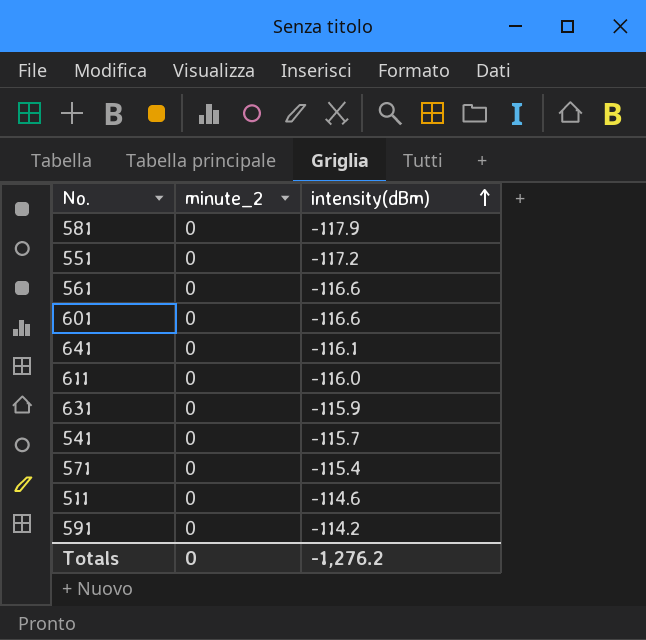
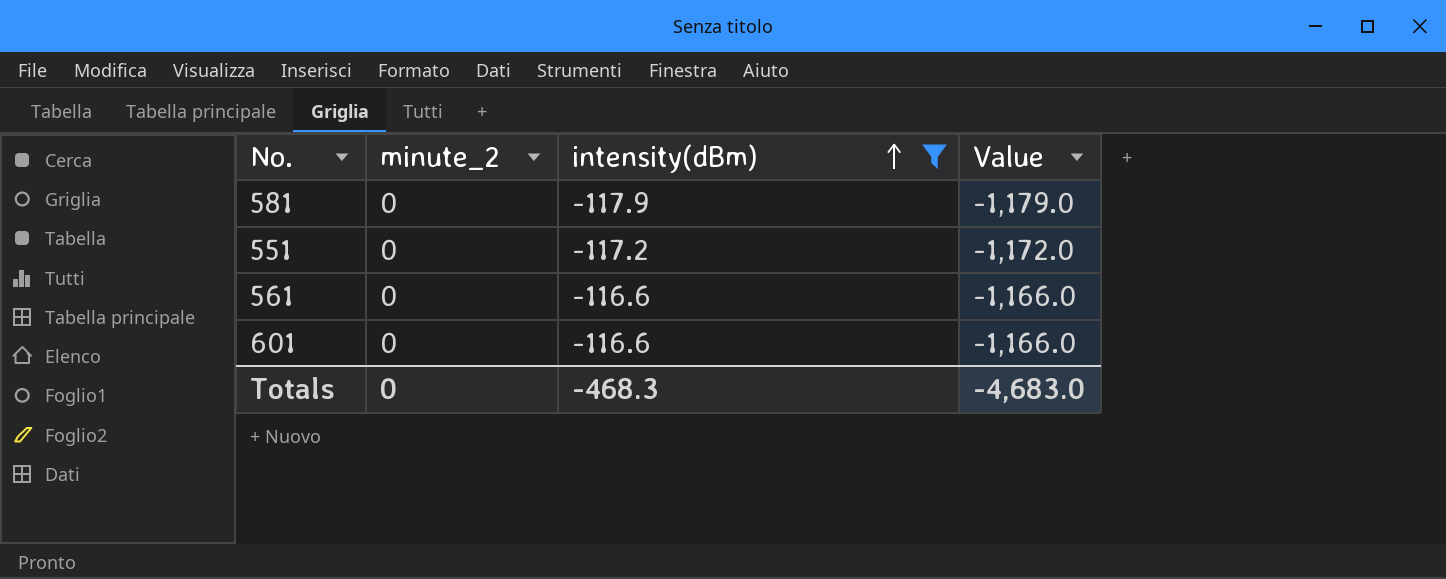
filter: none -> intensity(dBm) <= -116.6
column Value | formula: none -> [intensity(dBm)] * 10
Totals | intensity(dBm): -1,276.2 -> -468.3

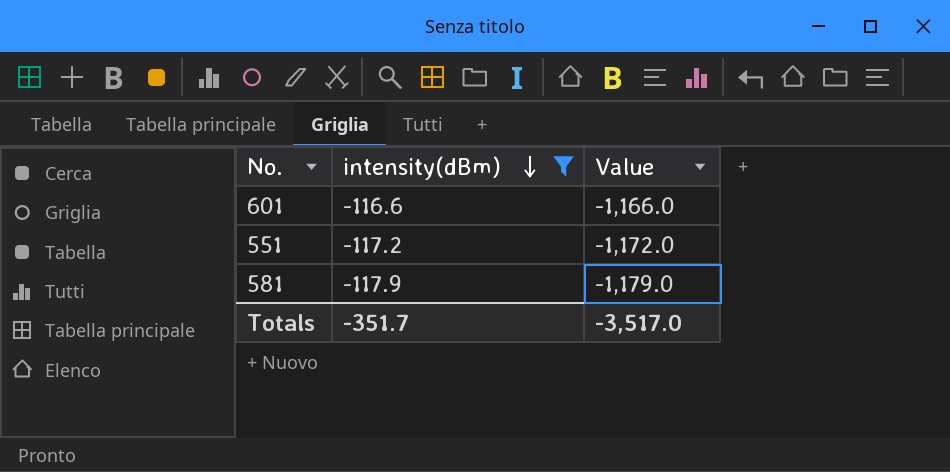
row order: intensity(dBm) ascending -> intensity(dBm) descending
column minute_2 | position: 2 -> none
row 561: 0 | -116.6 | -1,166.0 -> none
Totals | intensity(dBm): -468.3 -> -351.7
Totals | Value: -4,683.0 -> -3,517.0

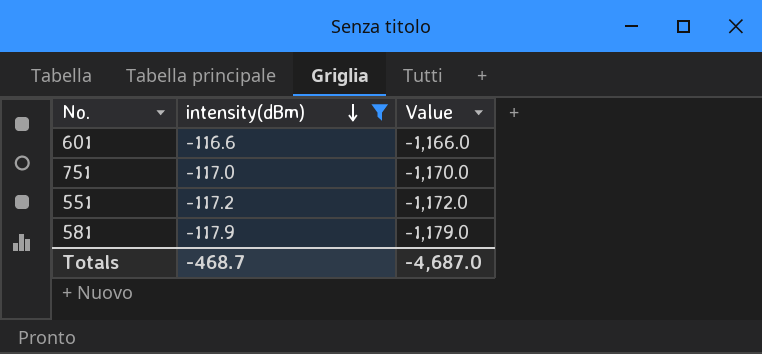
row 751: none -> -117.0 | -1,170.0
Totals | intensity(dBm): -351.7 -> -468.7
Totals | Value: -3,517.0 -> -4,687.0

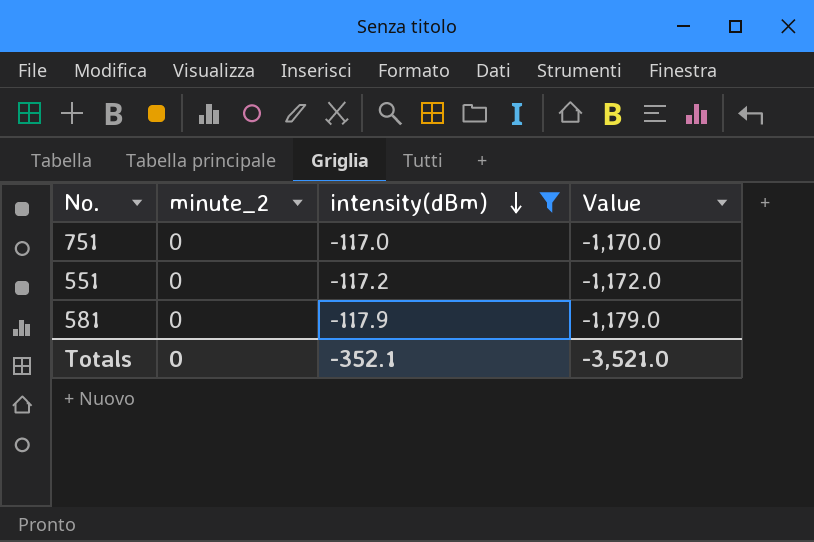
column minute_2 | position: none -> 2
row 601: -116.6 | -1,166.0 -> none
Totals | intensity(dBm): -468.7 -> -352.1
Totals | Value: -4,687.0 -> -3,521.0

